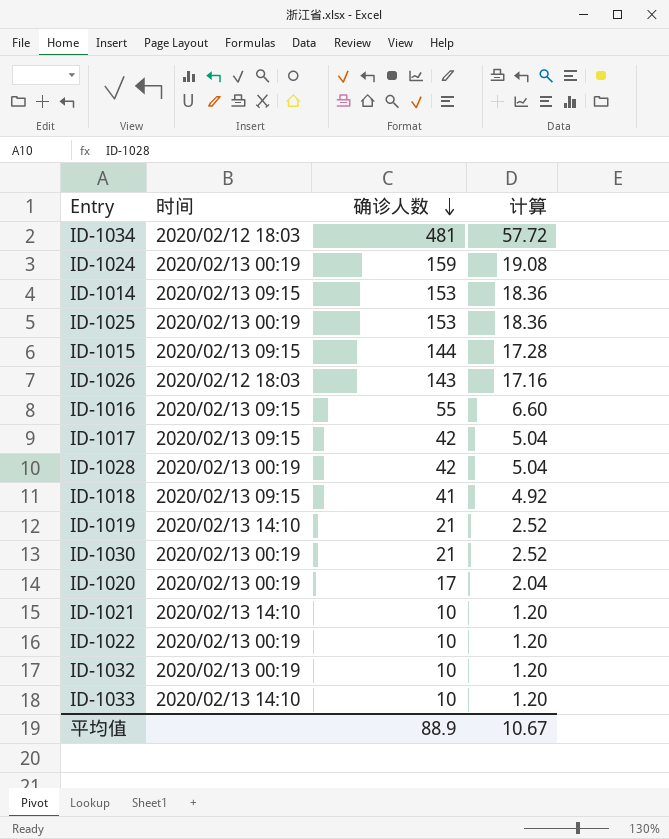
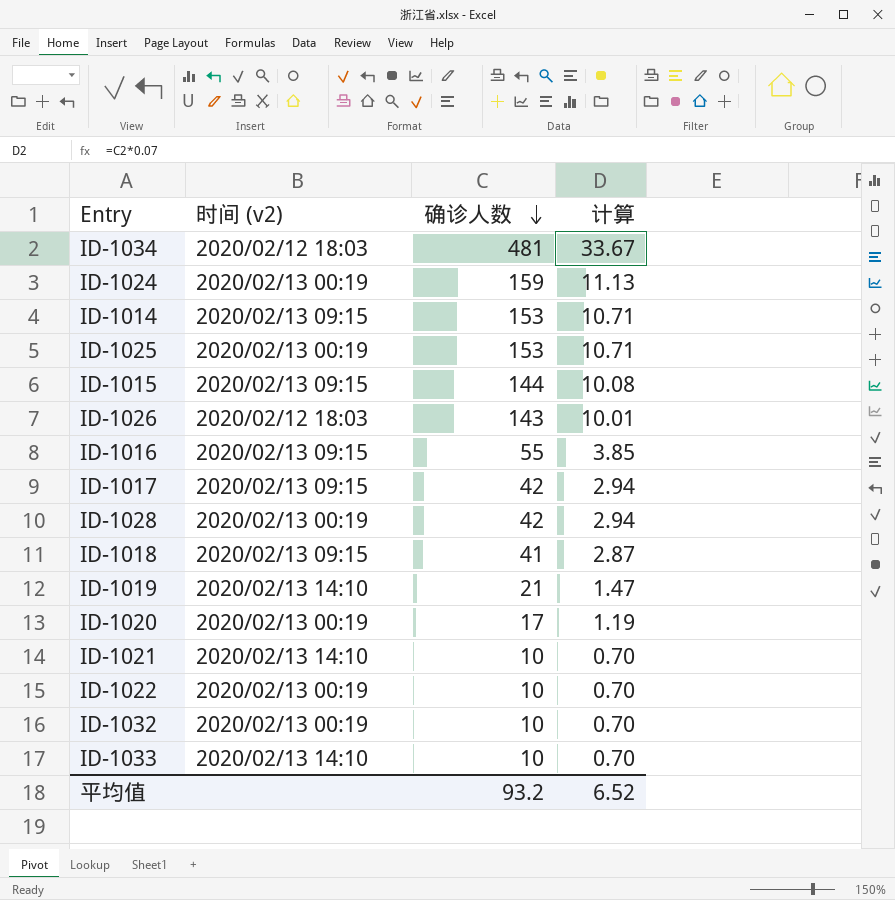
column name: 时间 -> 时间 (v2)
column 计算 | formula: [确诊人数] * 0.12 -> [确诊人数] * 0.07
row ID-1030: 2020/02/13 00:19 | 21 | 2.52 -> none
平均值 | 确诊人数: 88.9 -> 93.2
平均值 | 计算: 10.67 -> 6.52

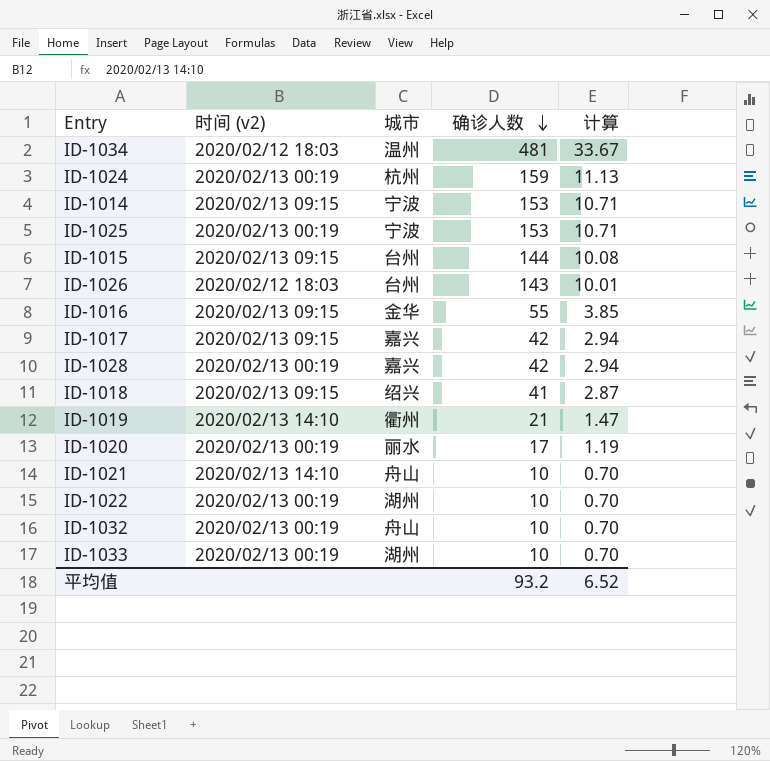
column 城市 | position: none -> 3
ID-1033 | 时间 (v2): 2020/02/13 14:10 -> 2020/02/13 00:19

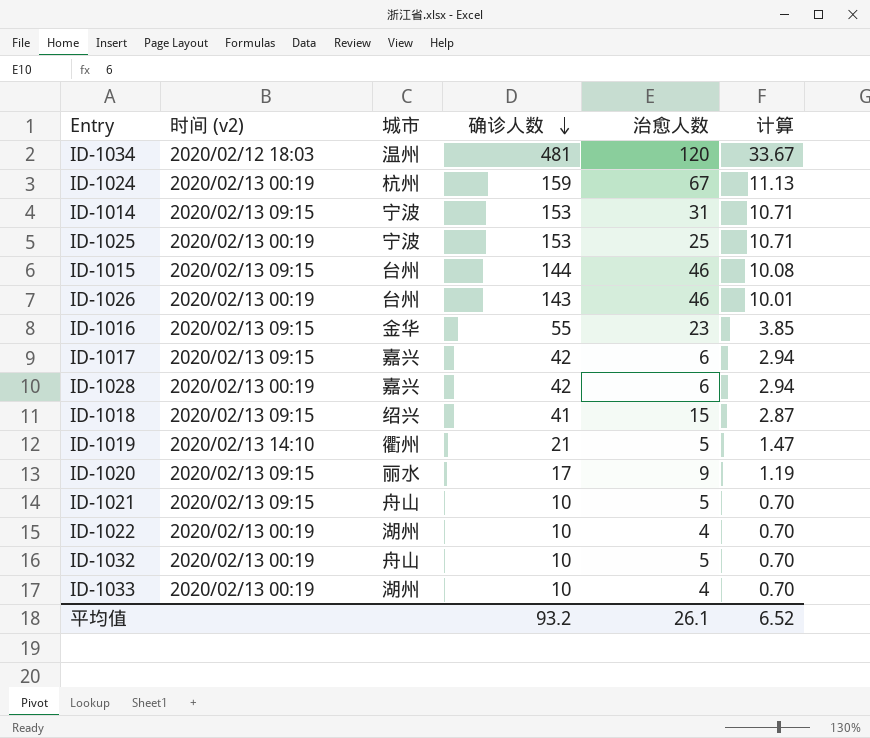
column 治愈人数 | position: none -> 5
ID-1026 | 时间 (v2): 2020/02/12 18:03 -> 2020/02/13 00:19
ID-1020 | 时间 (v2): 2020/02/13 00:19 -> 2020/02/13 09:15
ID-1021 | 时间 (v2): 2020/02/13 14:10 -> 2020/02/13 09:15

